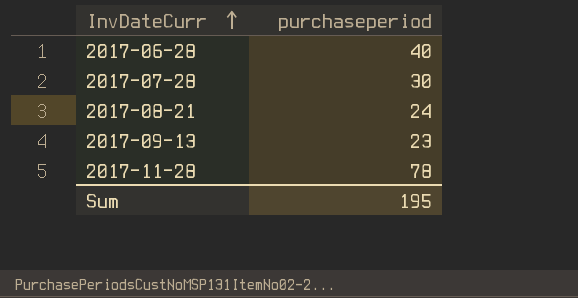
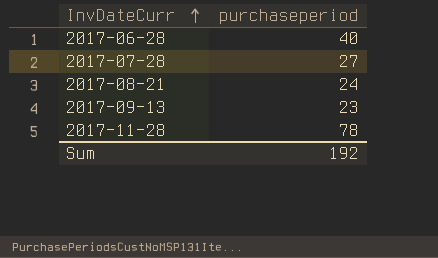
2017-07-28 | purchaseperiod: 30 -> 27
Sum | purchaseperiod: 195 -> 192

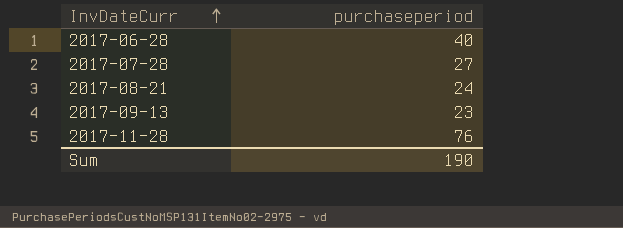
2017-11-28 | purchaseperiod: 78 -> 76
Sum | purchaseperiod: 192 -> 190

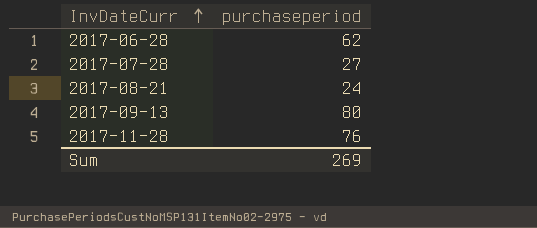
2017-06-28 | purchaseperiod: 40 -> 62
2017-09-13 | purchaseperiod: 23 -> 80
Sum | purchaseperiod: 190 -> 269

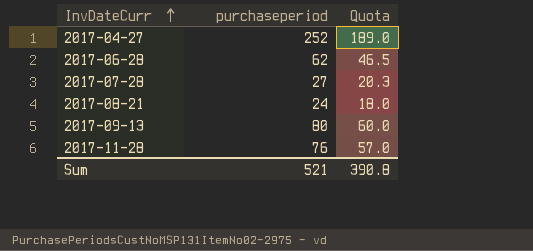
column Quota | formula: none -> [purchaseperiod] * 0.75
row 2017-04-27: none -> 252 | 189.0
Sum | purchaseperiod: 269 -> 521

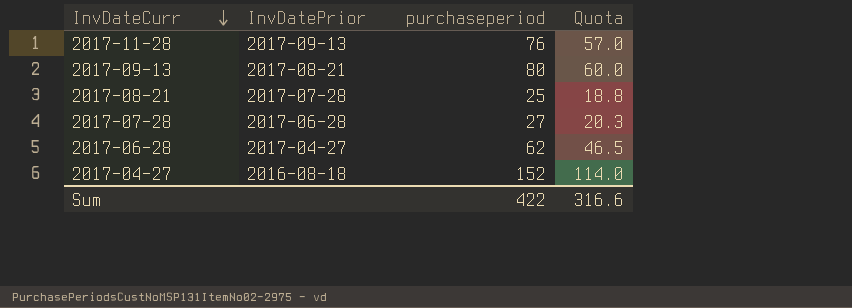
row order: InvDateCurr ascending -> InvDateCurr descending
column InvDatePrior | position: none -> 2
2017-08-21 | purchaseperiod: 24 -> 25
2017-08-21 | Quota: 18.0 -> 18.8
2017-04-27 | purchaseperiod: 252 -> 152
2017-04-27 | Quota: 189.0 -> 114.0
Sum | purchaseperiod: 521 -> 422
Sum | Quota: 390.8 -> 316.6

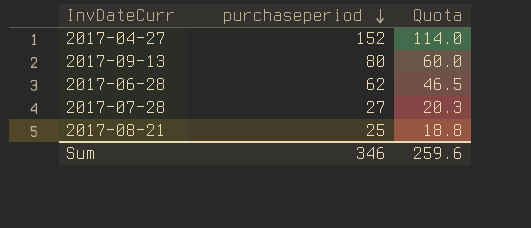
row order: InvDateCurr descending -> purchaseperiod descending
column InvDatePrior | position: 2 -> none
row 2017-11-28: 2017-09-13 | 76 | 57.0 -> none
Sum | purchaseperiod: 422 -> 346
Sum | Quota: 316.6 -> 259.6

